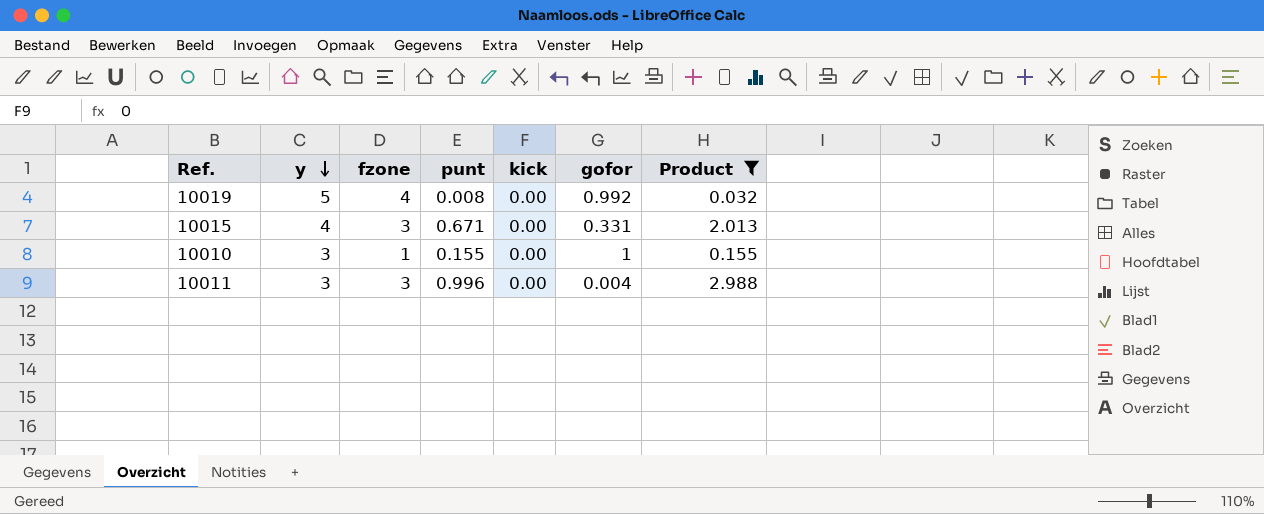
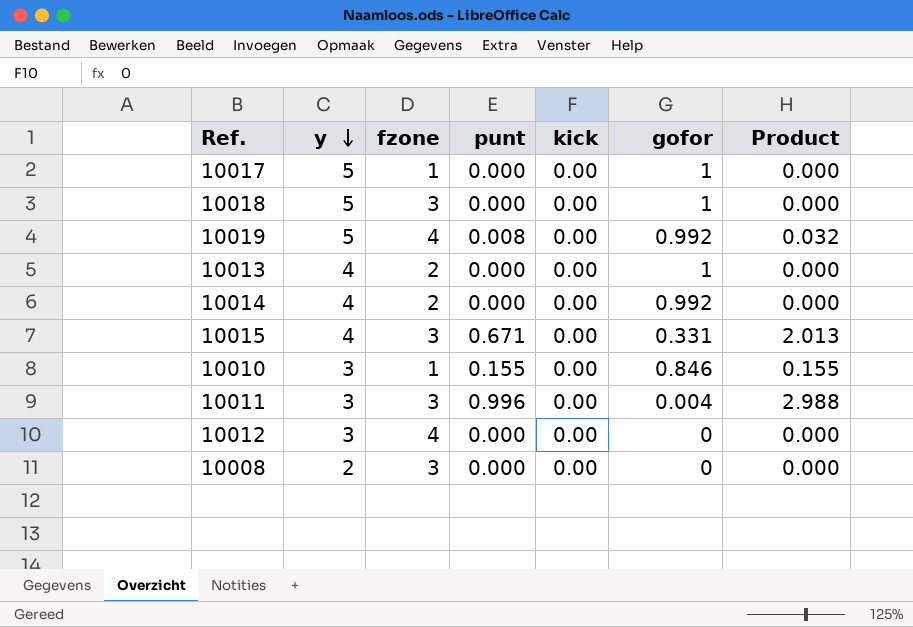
filter: Product != 0.000 -> none
10010 | gofor: 1 -> 0.846

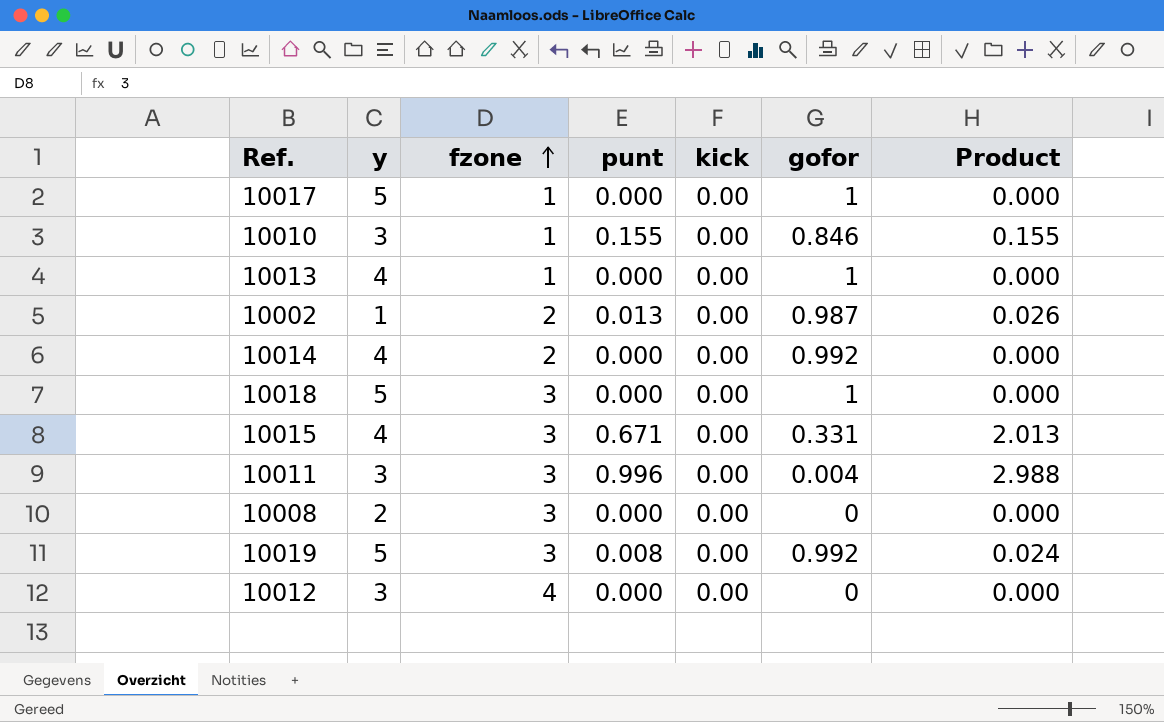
row order: y descending -> fzone ascending
10013 | fzone: 2 -> 1
row 10002: none -> 1 | 2 | 0.013 | 0.00 | 0.987 | 0.026
10019 | fzone: 4 -> 3
10019 | Product: 0.032 -> 0.024

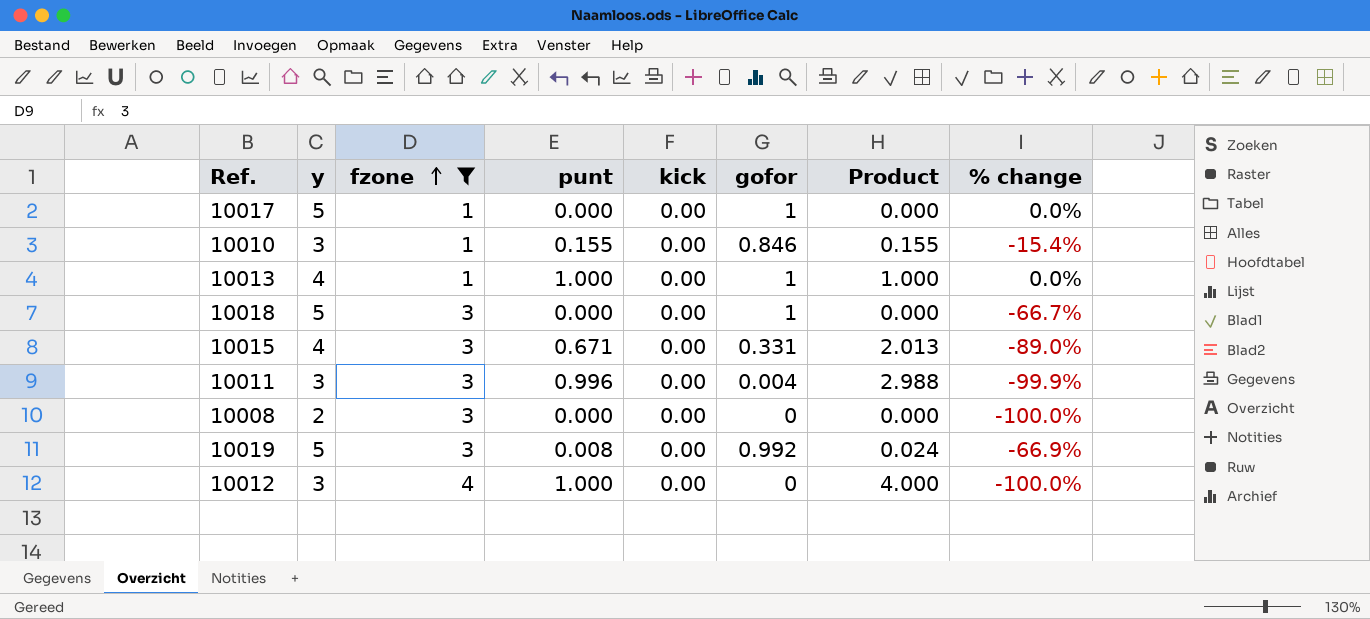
filter: none -> fzone != 2
column % change | formula: none -> ([gofor] - [fzone]) / [fzone]
10013 | punt: 0.000 -> 1.000
10013 | Product: 0.000 -> 1.000
10012 | punt: 0.000 -> 1.000
10012 | Product: 0.000 -> 4.000

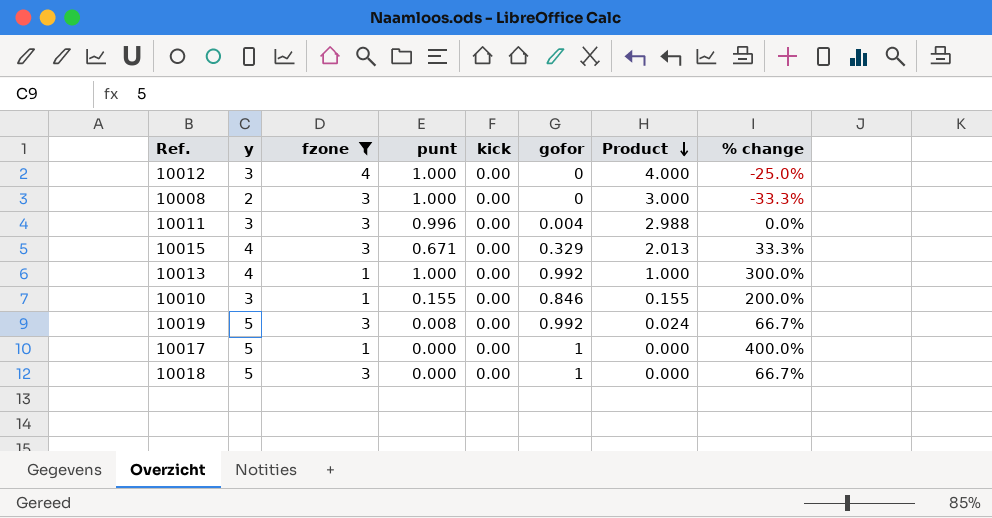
row order: fzone ascending -> Product descending
column % change | formula: ([gofor] - [fzone]) / [fzone] -> ([y] - [fzone]) / [fzone]
10008 | punt: 0.000 -> 1.000
10008 | Product: 0.000 -> 3.000
10015 | gofor: 0.331 -> 0.329
10013 | gofor: 1 -> 0.992

